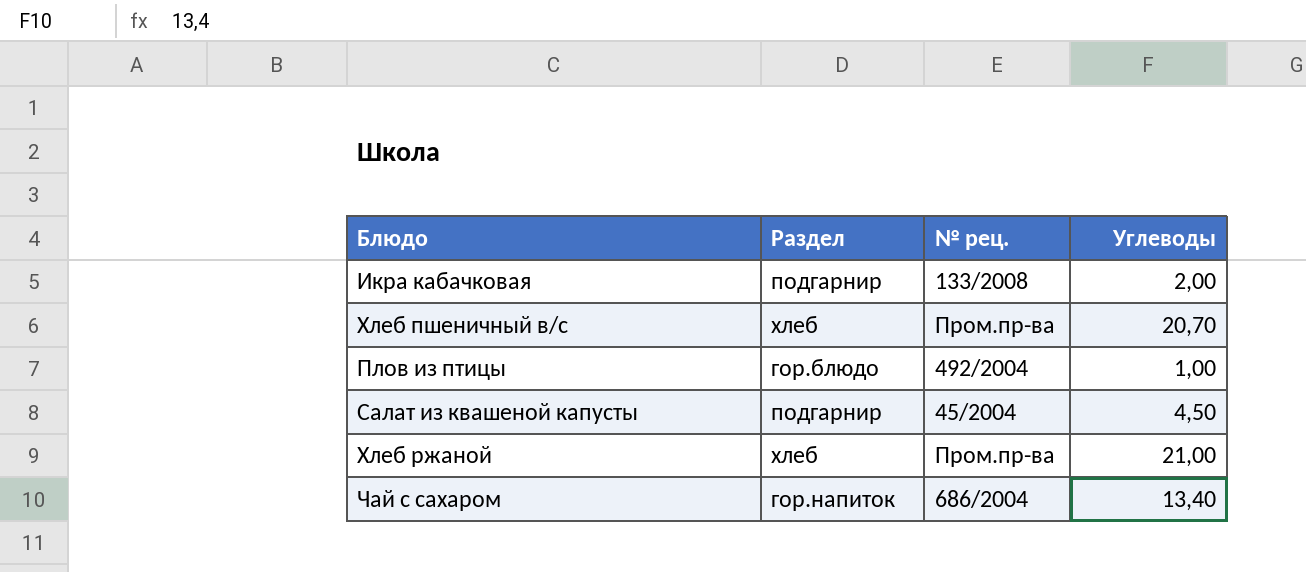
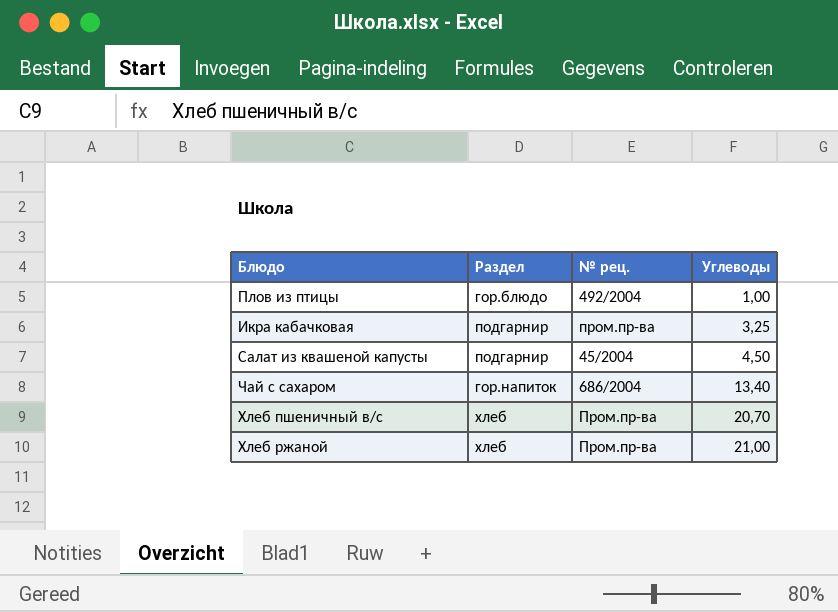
row order: none -> Углеводы ascending
Икра кабачковая | № рец.: 133/2008 -> пром.пр-ва
Икра кабачковая | Углеводы: 2,00 -> 3,25

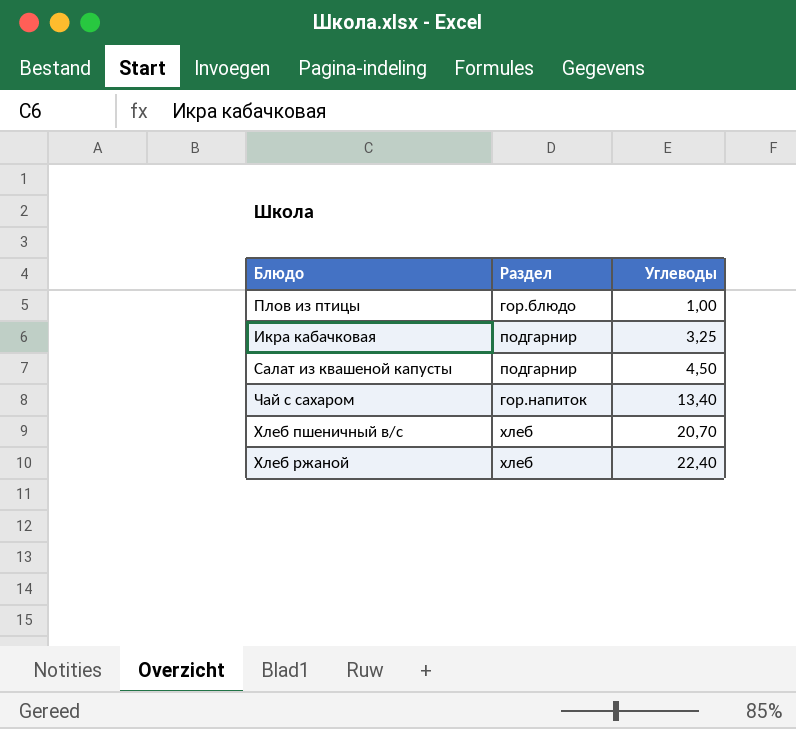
column № рец. | position: 3 -> none
Хлеб ржаной | Углеводы: 21,00 -> 22,40

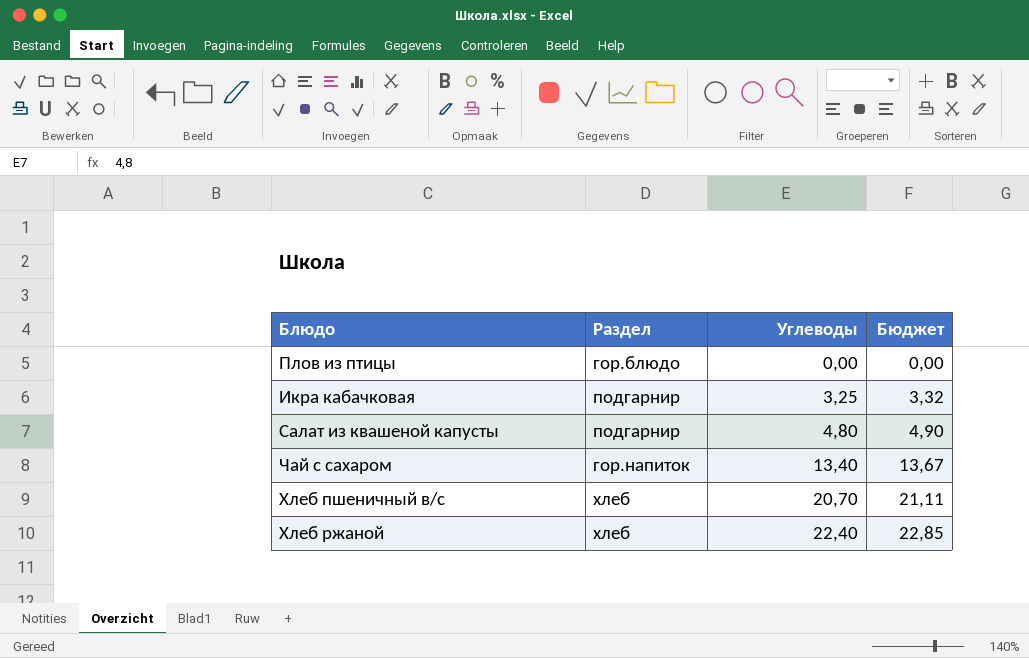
column Бюджет | formula: none -> [Углеводы] * 1,02
Плов из птицы | Углеводы: 1,00 -> 0,00
Салат из квашеной капусты | Углеводы: 4,50 -> 4,80

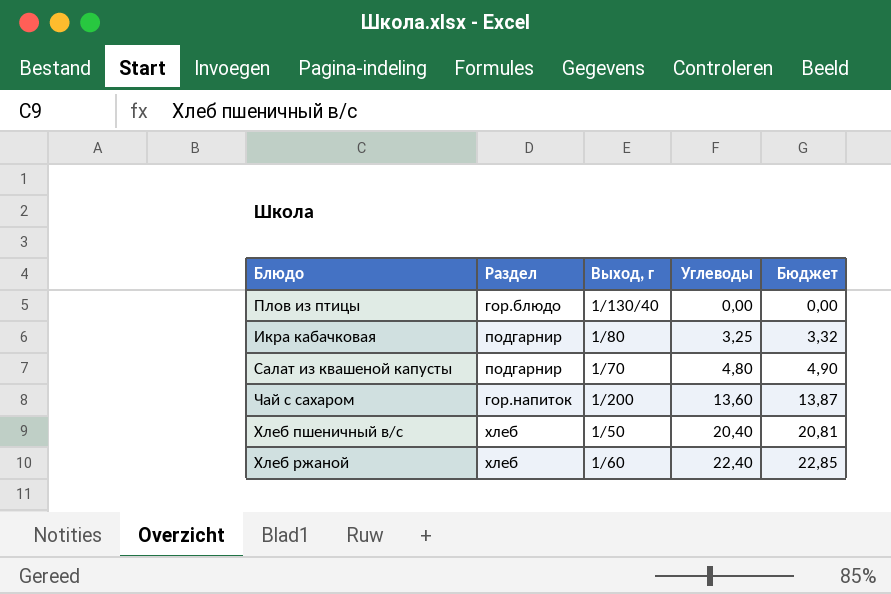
column Выход, г | position: none -> 3
Чай с сахаром | Углеводы: 13,40 -> 13,60
Чай с сахаром | Бюджет: 13,67 -> 13,87
Хлеб пшеничный в/с | Углеводы: 20,70 -> 20,40
Хлеб пшеничный в/с | Бюджет: 21,11 -> 20,81

